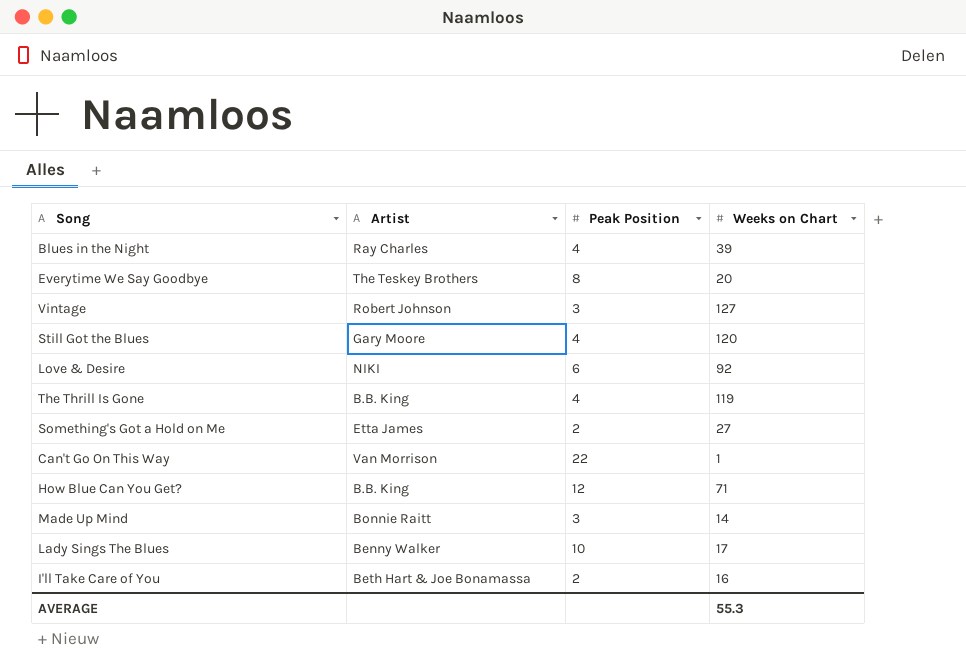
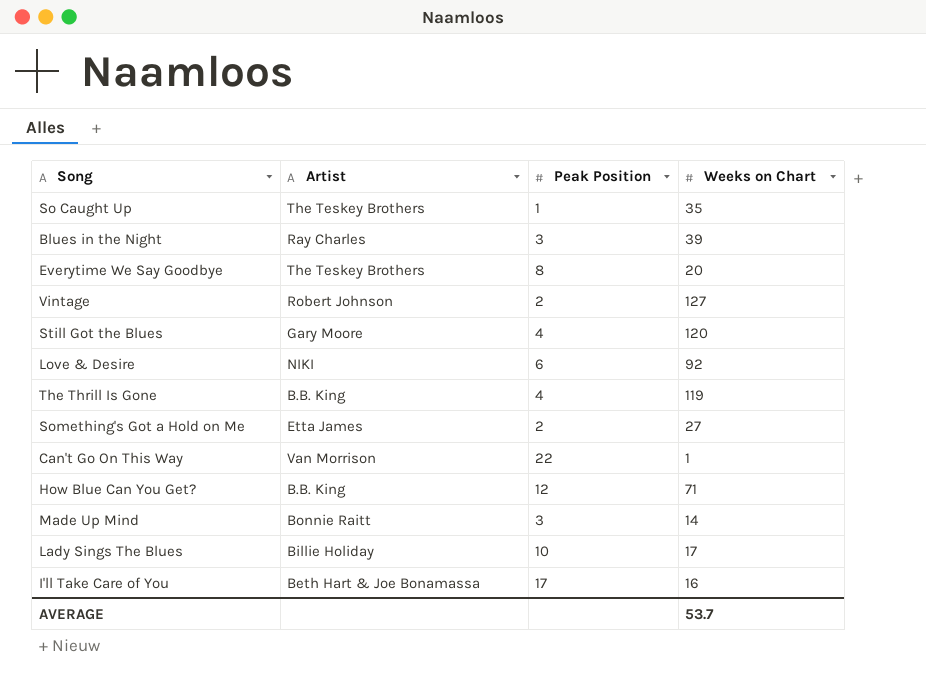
row So Caught Up: none -> The Teskey Brothers | 1 | 35
Blues in the Night | Peak Position: 4 -> 3
Vintage | Peak Position: 3 -> 2
Lady Sings The Blues | Artist: Benny Walker -> Billie Holiday
I'll Take Care of You | Peak Position: 2 -> 17
AVERAGE | Weeks on Chart: 55.3 -> 53.7

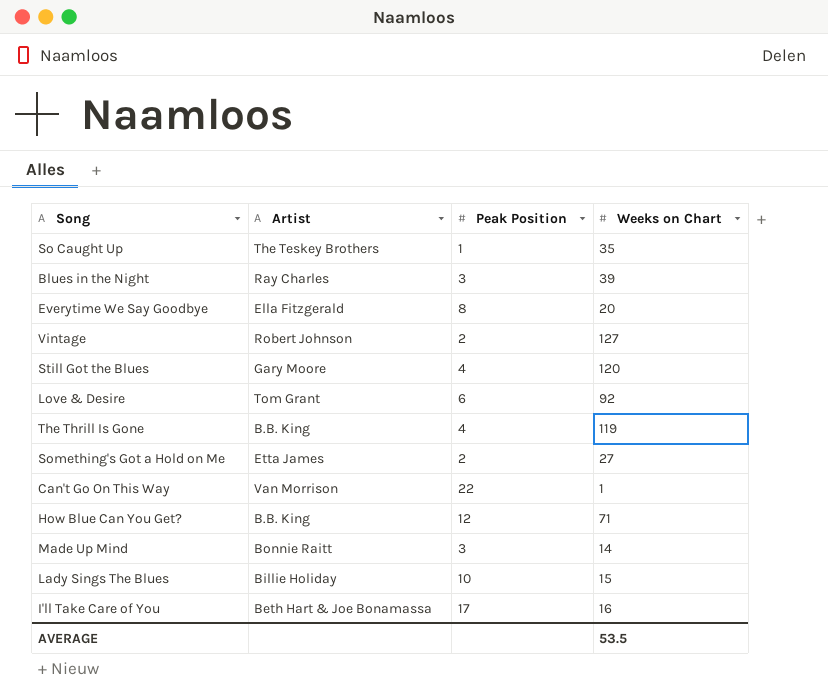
Everytime We Say Goodbye | Artist: The Teskey Brothers -> Ella Fitzgerald
Love & Desire | Artist: NIKI -> Tom Grant
Lady Sings The Blues | Weeks on Chart: 17 -> 15
AVERAGE | Weeks on Chart: 53.7 -> 53.5

